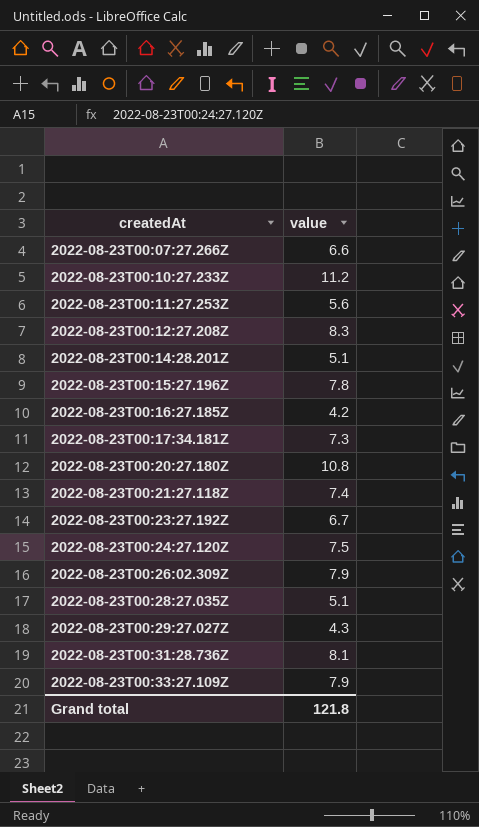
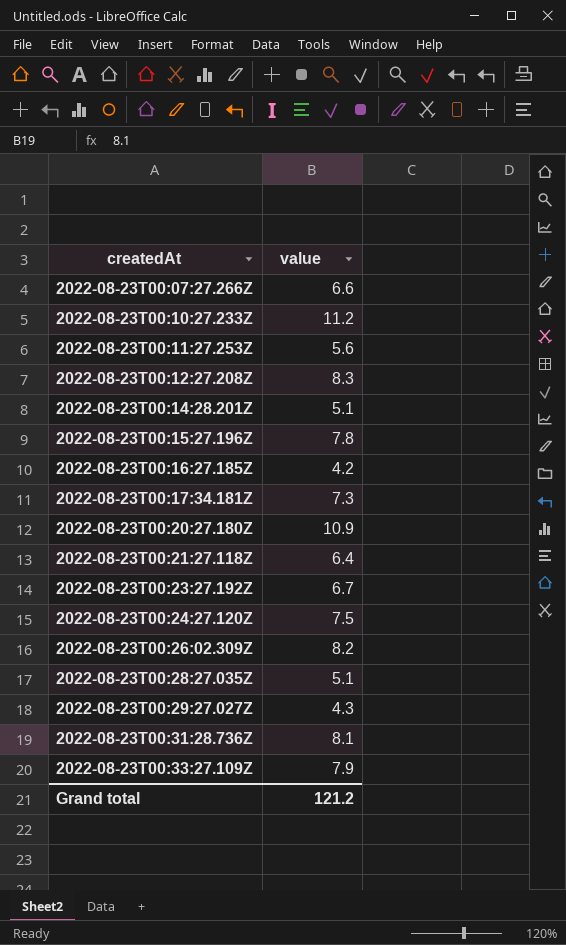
2022-08-23T00:20:27.180Z | value: 10.8 -> 10.9
2022-08-23T00:21:27.118Z | value: 7.4 -> 6.4
2022-08-23T00:26:02.309Z | value: 7.9 -> 8.2
Grand total | value: 121.8 -> 121.2

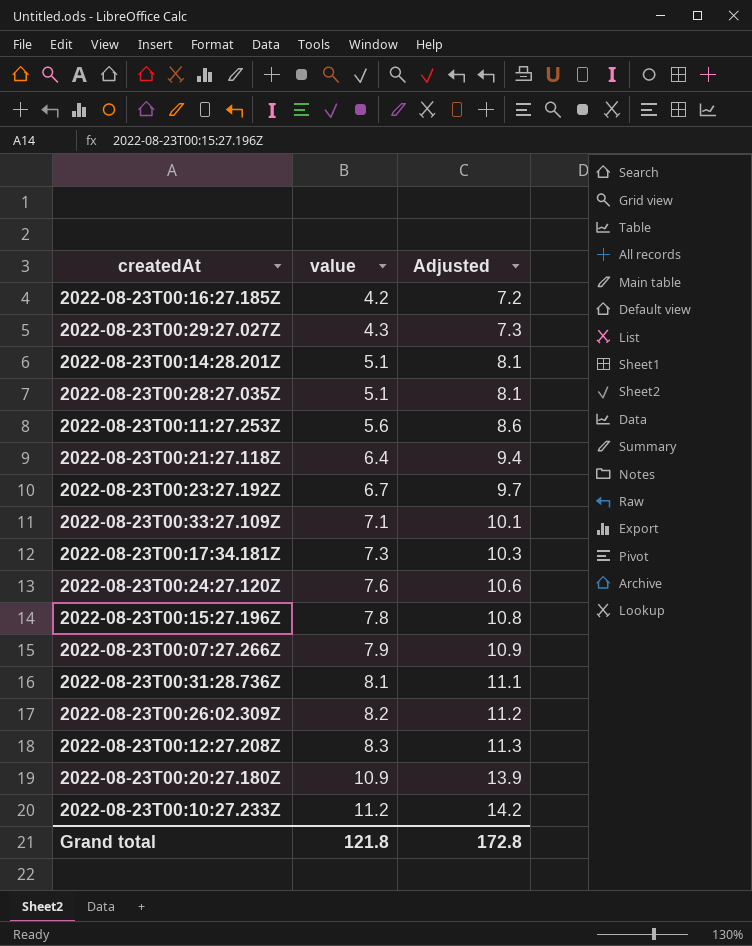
row order: createdAt ascending -> value ascending
column Adjusted | formula: none -> [value] + 3
2022-08-23T00:33:27.109Z | value: 7.9 -> 7.1
2022-08-23T00:24:27.120Z | value: 7.5 -> 7.6
2022-08-23T00:07:27.266Z | value: 6.6 -> 7.9
Grand total | value: 121.2 -> 121.8

